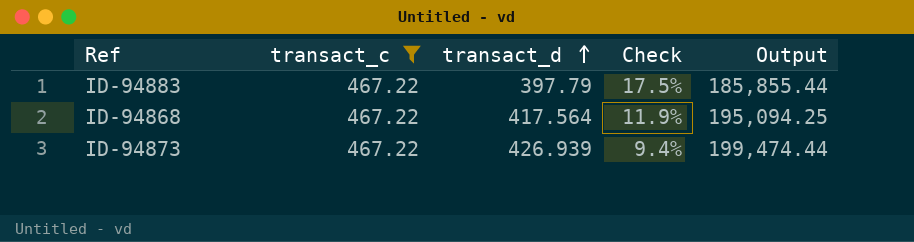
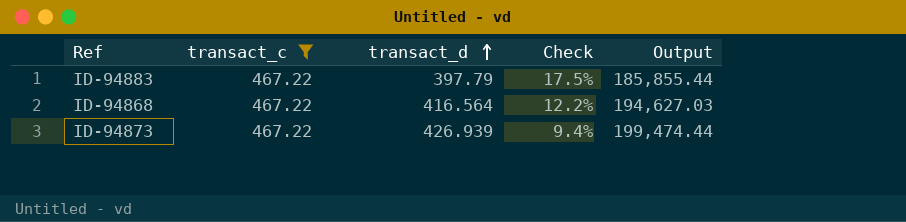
ID-94868 | transact_d: 417.564 -> 416.564
ID-94868 | Check: 11.9% -> 12.2%
ID-94868 | Output: 195,094.25 -> 194,627.03

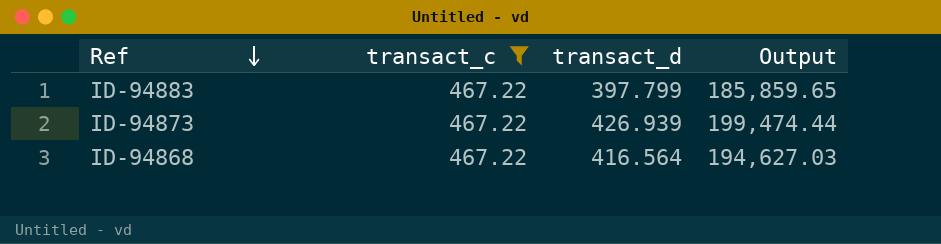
row order: transact_d ascending -> Ref descending
column Check | formula: ([transact_c] - [transact_d]) / [transact_d] -> none
ID-94883 | transact_d: 397.79 -> 397.799
ID-94883 | Output: 185,855.44 -> 185,859.65

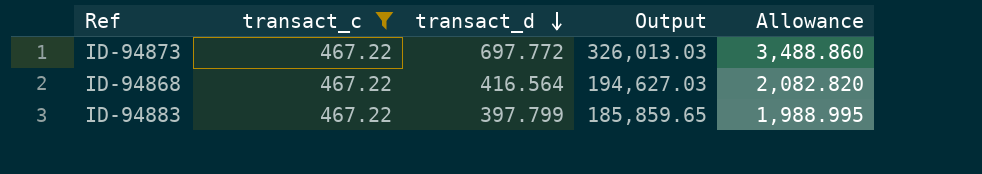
row order: Ref descending -> transact_d descending
column Allowance | formula: none -> [transact_d] * 5
ID-94873 | transact_d: 426.939 -> 697.772
ID-94873 | Output: 199,474.44 -> 326,013.03

